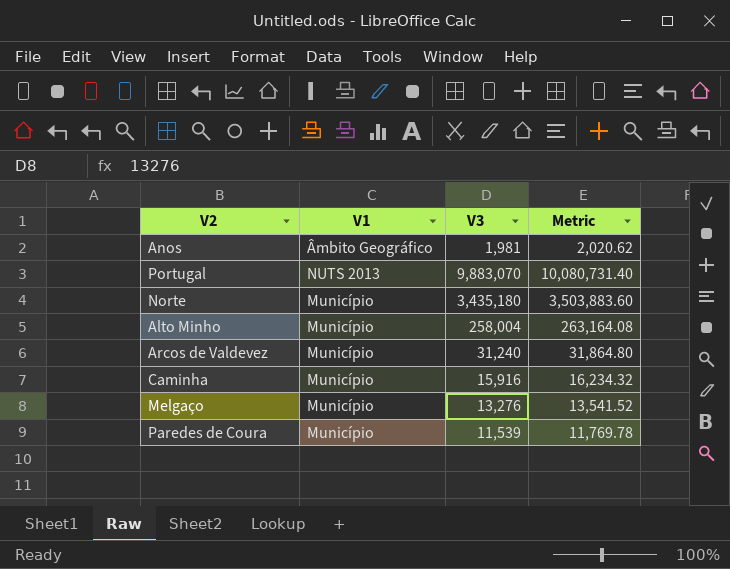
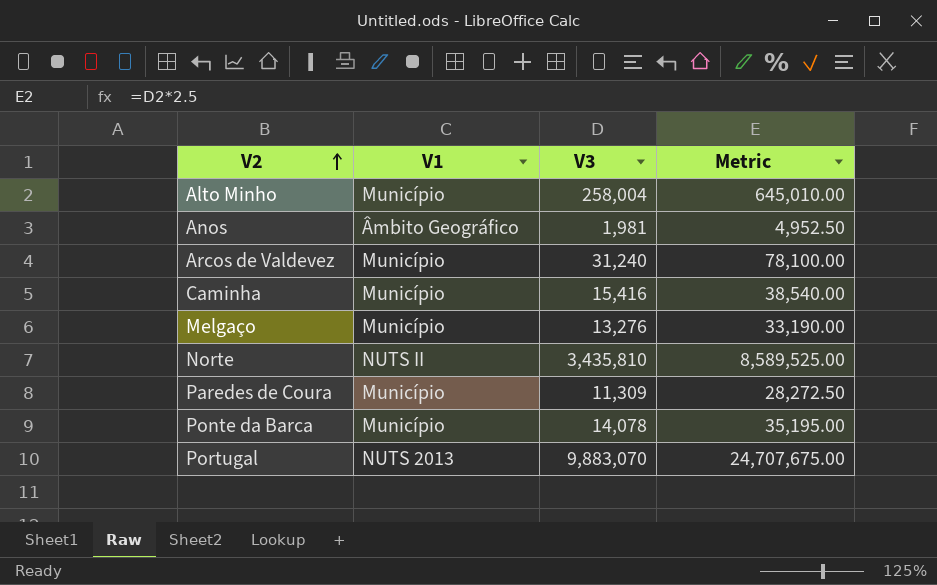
row order: none -> V2 ascending
column Metric | formula: [V3] * 1.02 -> [V3] * 2.5
Caminha | V3: 15,916 -> 15,416
Norte | V1: Município -> NUTS II
Norte | V3: 3,435,180 -> 3,435,810
Paredes de Coura | V3: 11,539 -> 11,309
row Ponte da Barca: none -> Município | 14,078 | 35,195.00

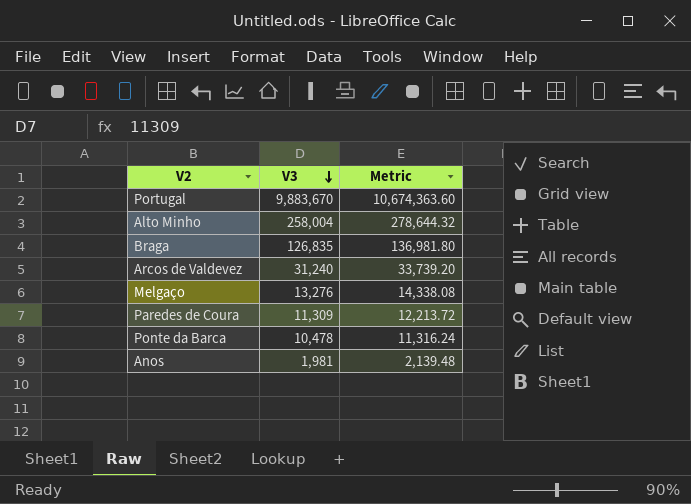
row order: V2 ascending -> V3 descending
column V1 | position: 2 -> none
column Metric | formula: [V3] * 2.5 -> [V3] * 1.08
row Caminha: Município | 15,416 | 38,540.00 -> none
row Norte: NUTS II | 3,435,810 | 8,589,525.00 -> none
Portugal | V3: 9,883,070 -> 9,883,670
row Braga: none -> 126,835 | 136,981.80
Ponte da Barca | V3: 14,078 -> 10,478

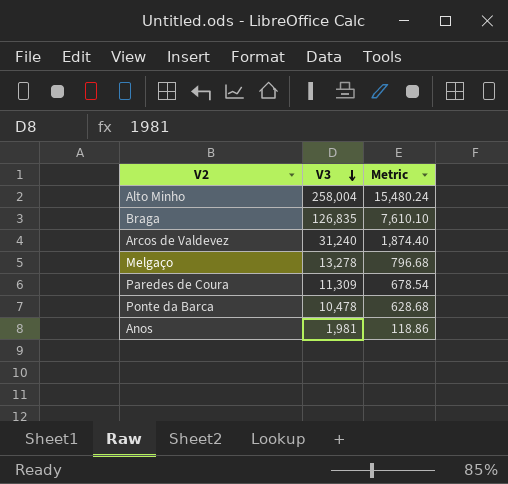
column Metric | formula: [V3] * 1.08 -> [V3] * 0.06
row Portugal: 9,883,670 | 10,674,363.60 -> none
Melgaço | V3: 13,276 -> 13,278

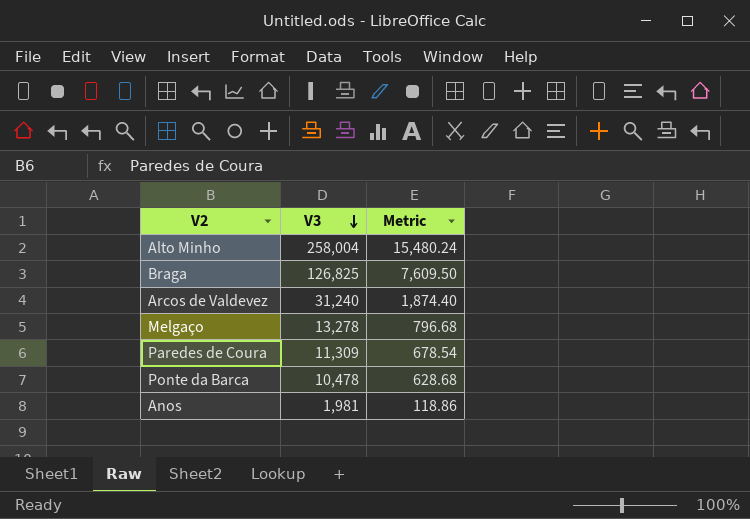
Braga | V3: 126,835 -> 126,825
Braga | Metric: 7,610.10 -> 7,609.50

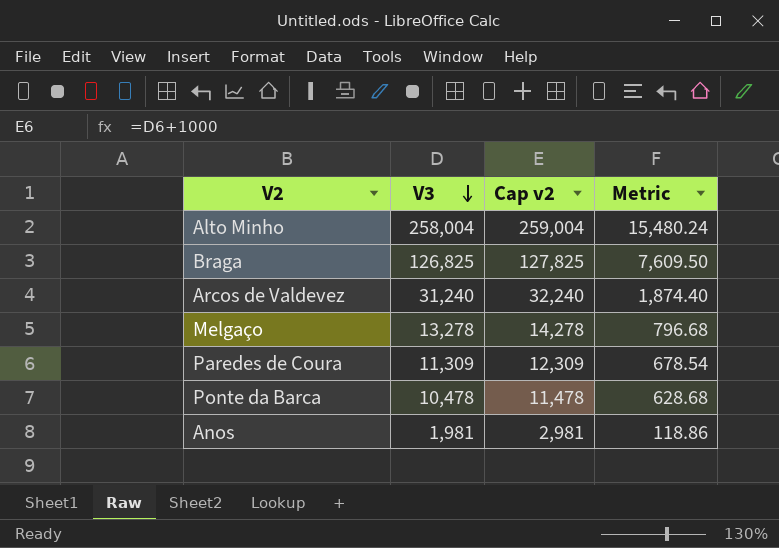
column Cap v2 | formula: none -> [V3] + 1000

